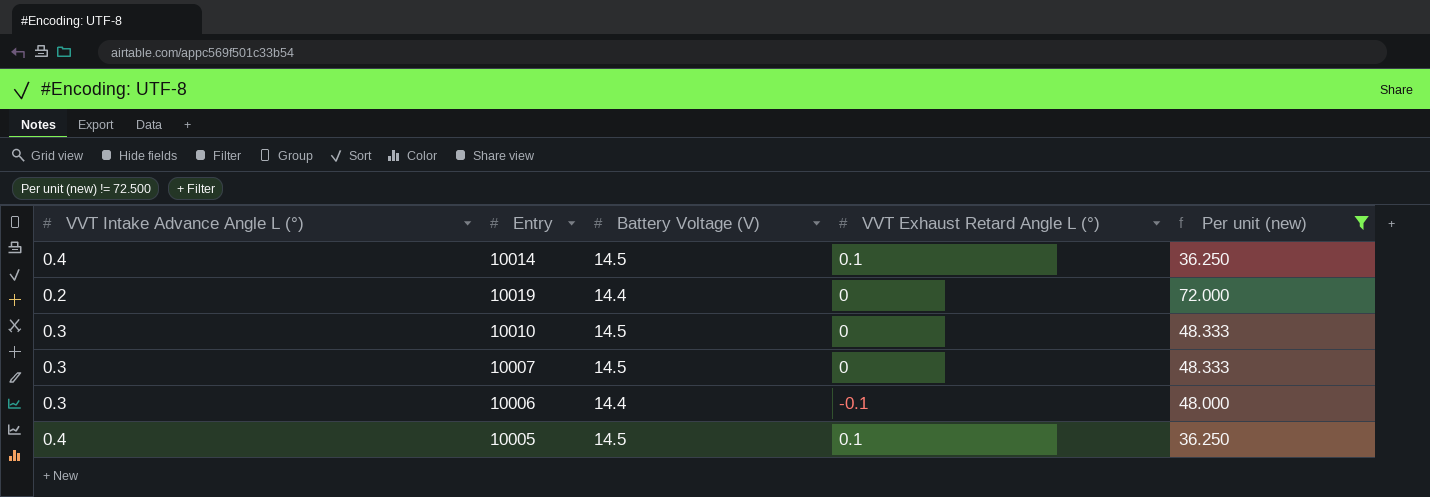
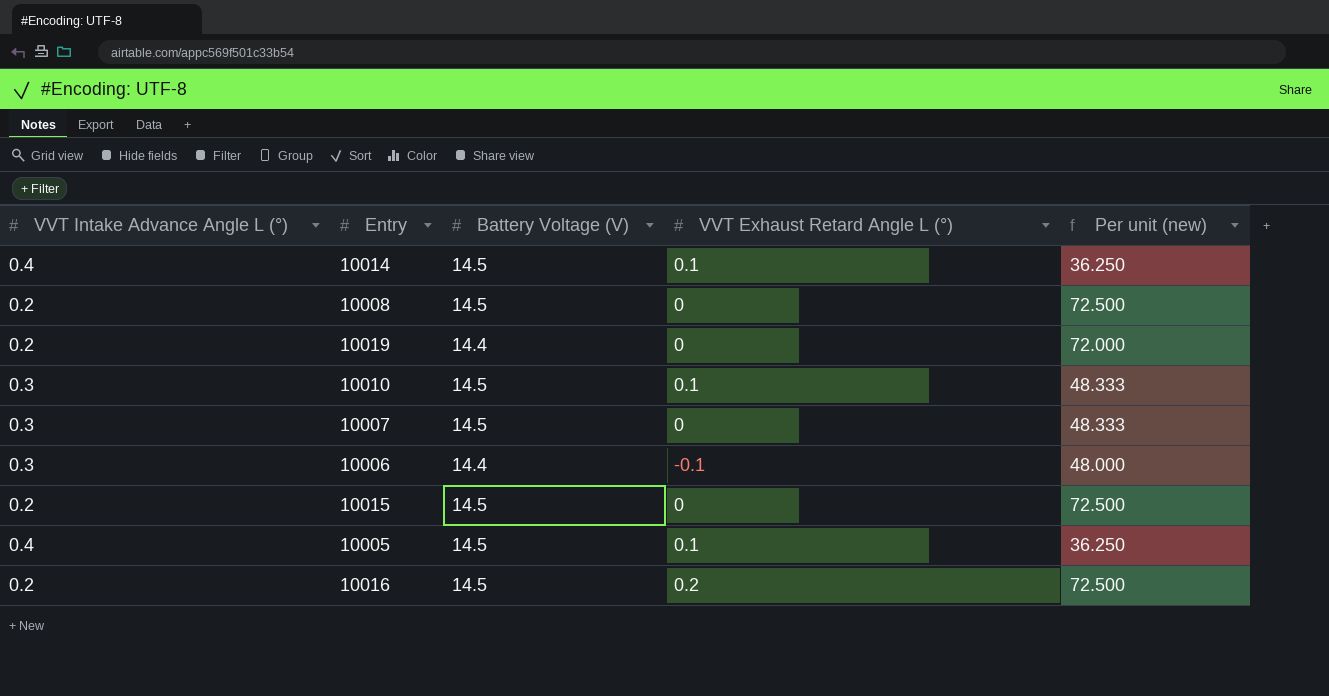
filter: Per unit (new) != 72.500 -> none
10010 | VVT Exhaust Retard Angle L (°): 0 -> 0.1

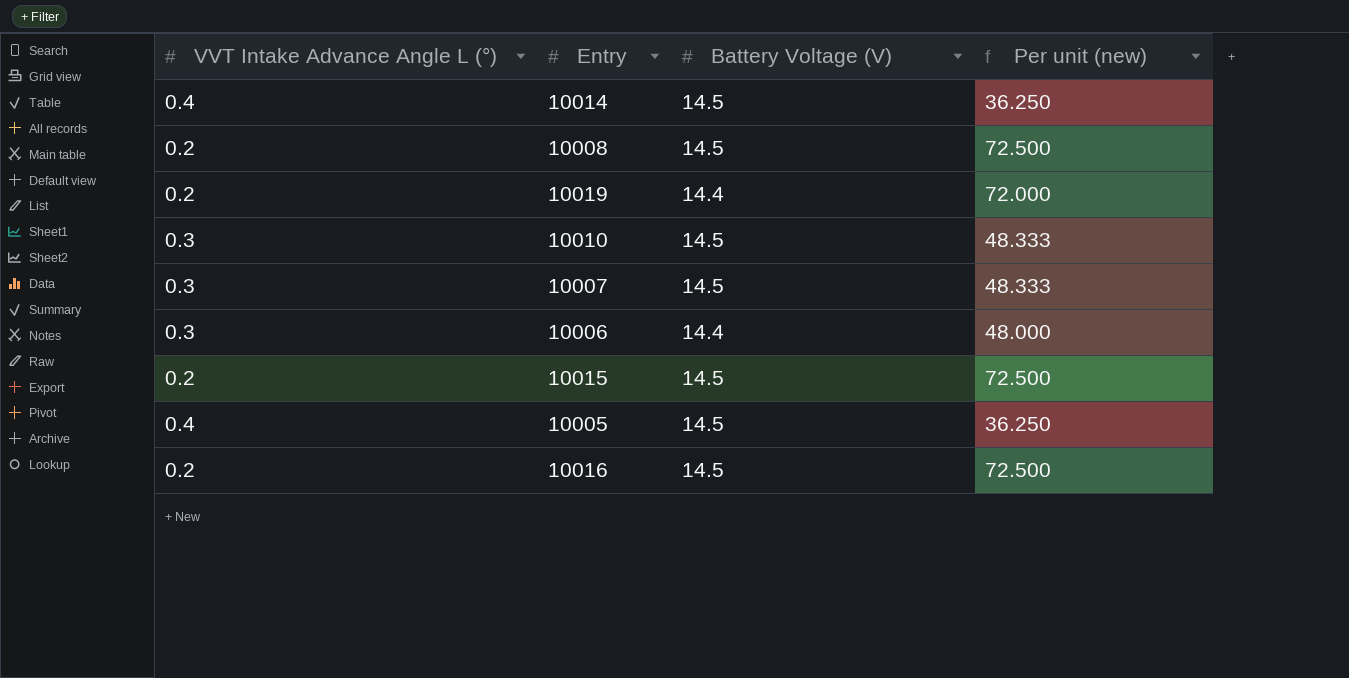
column VVT Exhaust Retard Angle L (°) | position: 4 -> none

